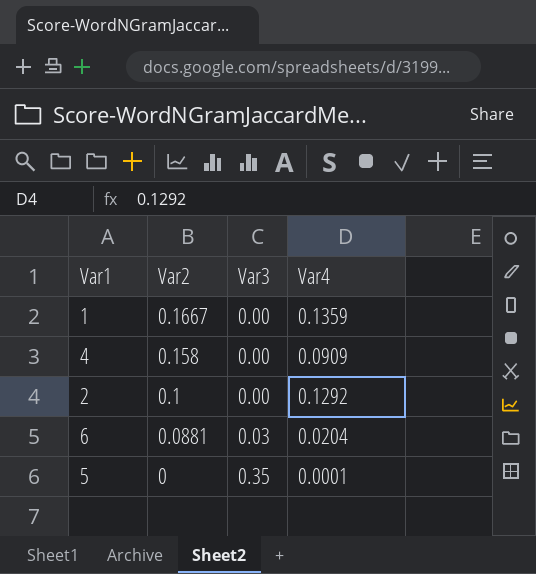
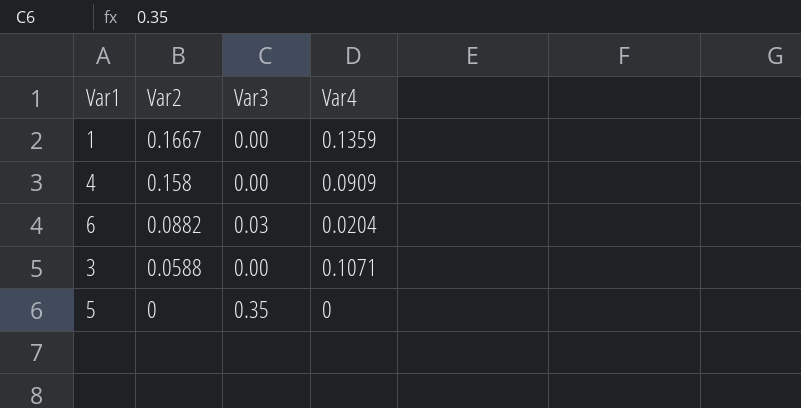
row 2: 0.1 | 0.00 | 0.1292 -> none
6 | Var2: 0.0881 -> 0.0882
row 3: none -> 0.0588 | 0.00 | 0.1071
5 | Var4: 0.0001 -> 0

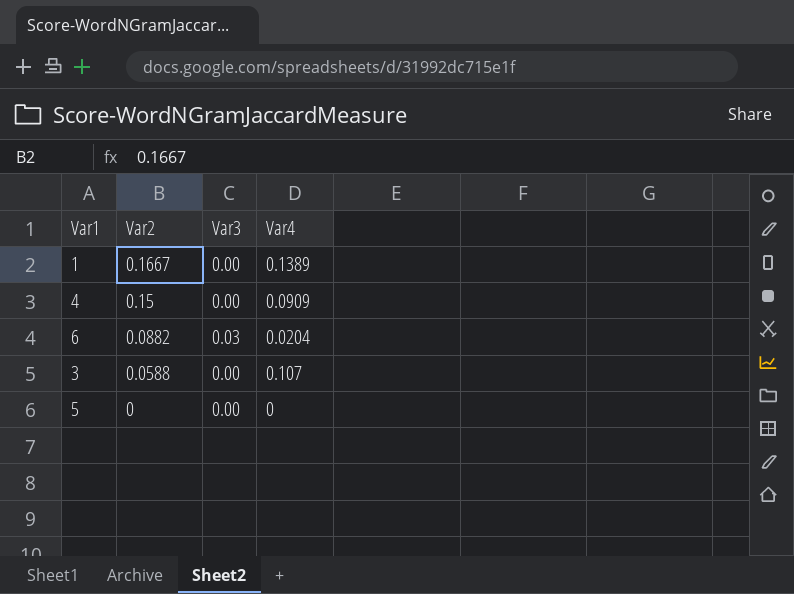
1 | Var4: 0.1359 -> 0.1389
4 | Var2: 0.158 -> 0.15
3 | Var4: 0.1071 -> 0.107
5 | Var3: 0.35 -> 0.00

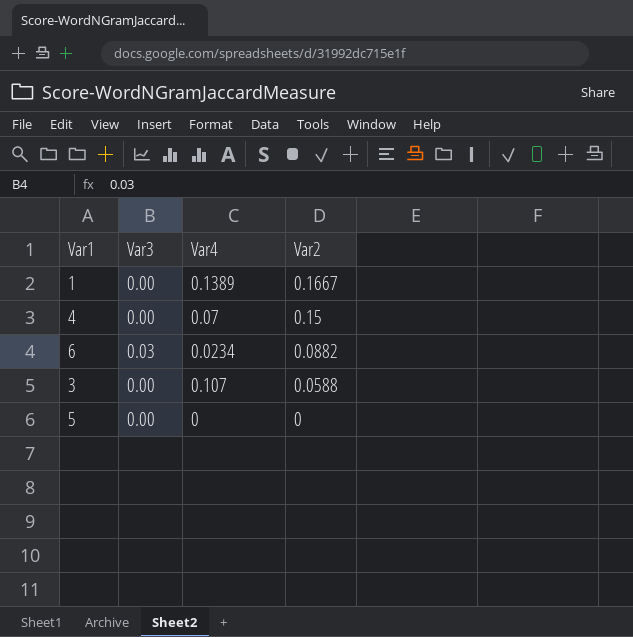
column Var2 | position: 2 -> 4
4 | Var4: 0.0909 -> 0.07
6 | Var4: 0.0204 -> 0.0234

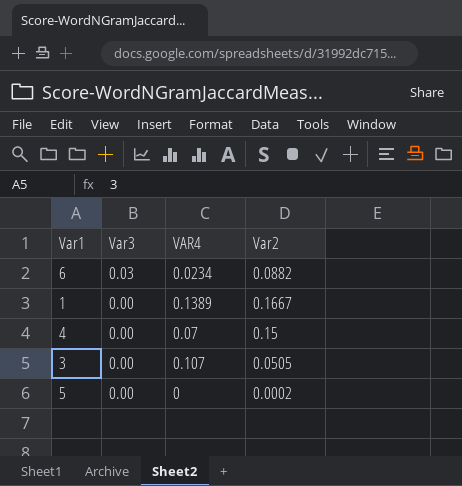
row order: Var2 descending -> Var3 descending
column name: Var4 -> VAR4
3 | Var2: 0.0588 -> 0.0505
5 | Var2: 0 -> 0.0002

